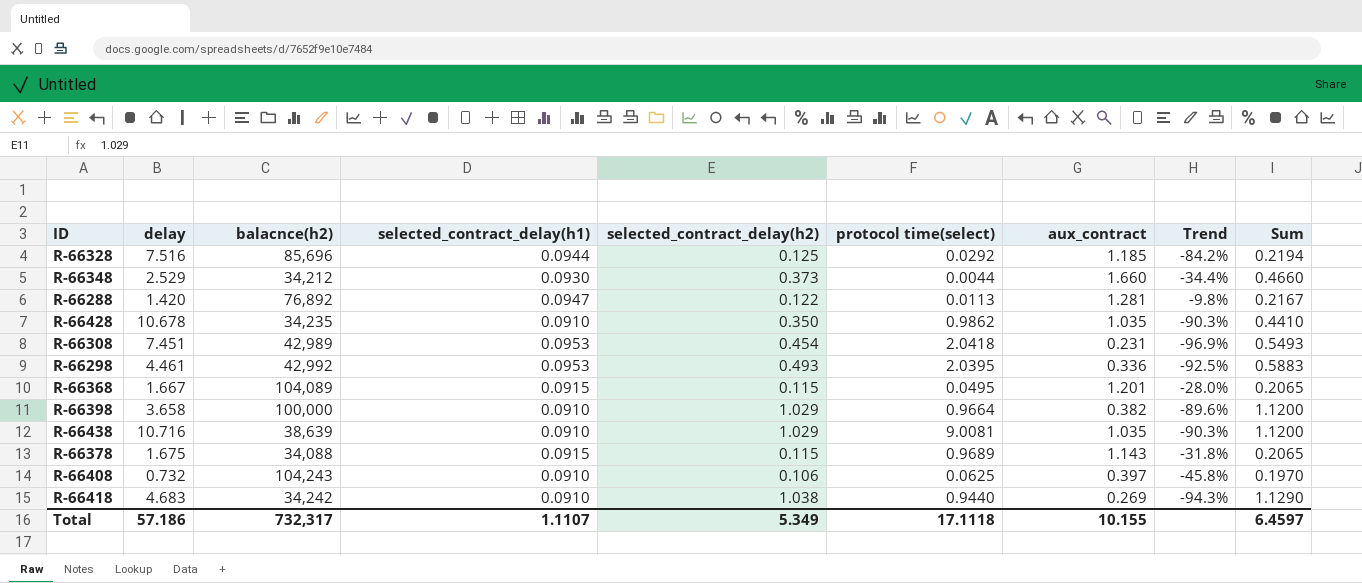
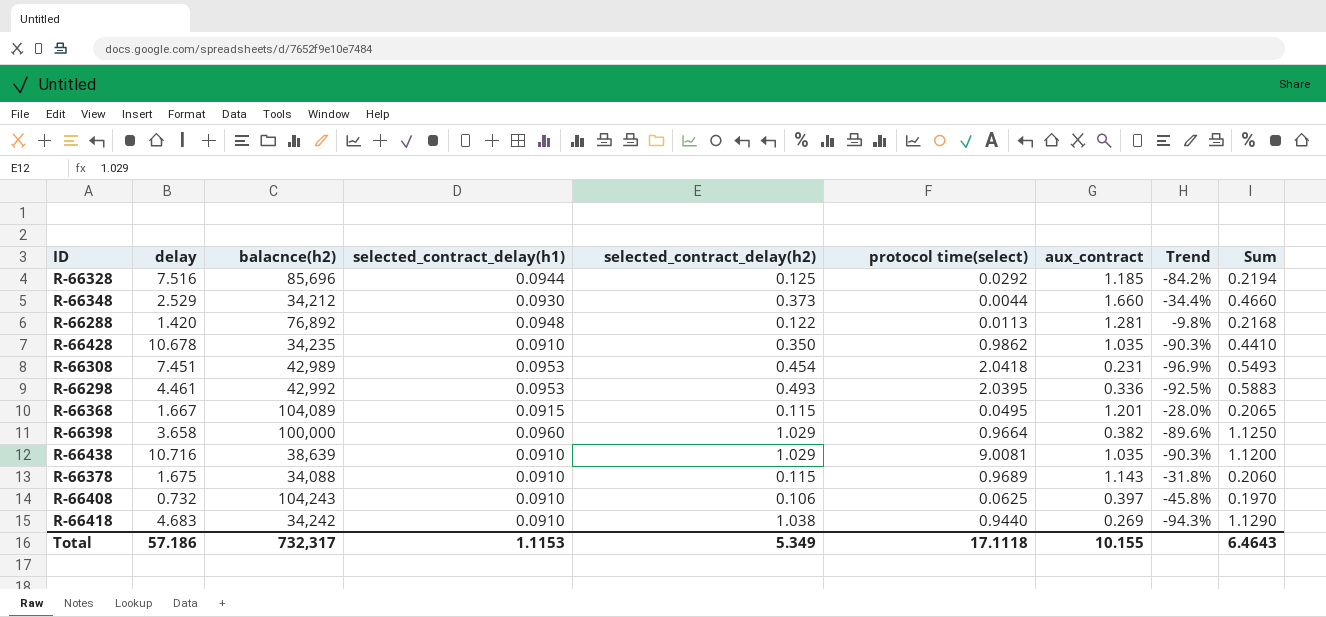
R-66288 | selected_contract_delay(h1): 0.0947 -> 0.0948
R-66288 | Sum: 0.2167 -> 0.2168
R-66398 | selected_contract_delay(h1): 0.0910 -> 0.0960
R-66398 | Sum: 1.1200 -> 1.1250
R-66378 | selected_contract_delay(h1): 0.0915 -> 0.0910
R-66378 | Sum: 0.2065 -> 0.2060
Total | selected_contract_delay(h1): 1.1107 -> 1.1153
Total | Sum: 6.4597 -> 6.4643

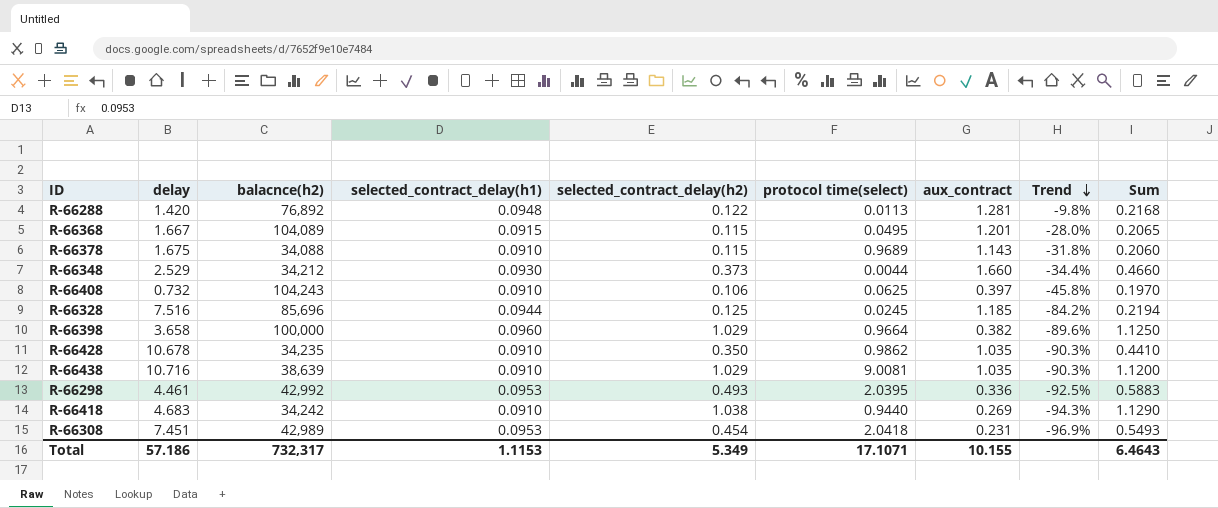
row order: none -> Trend descending
R-66328 | protocol time(select): 0.0292 -> 0.0245
Total | protocol time(select): 17.1118 -> 17.1071

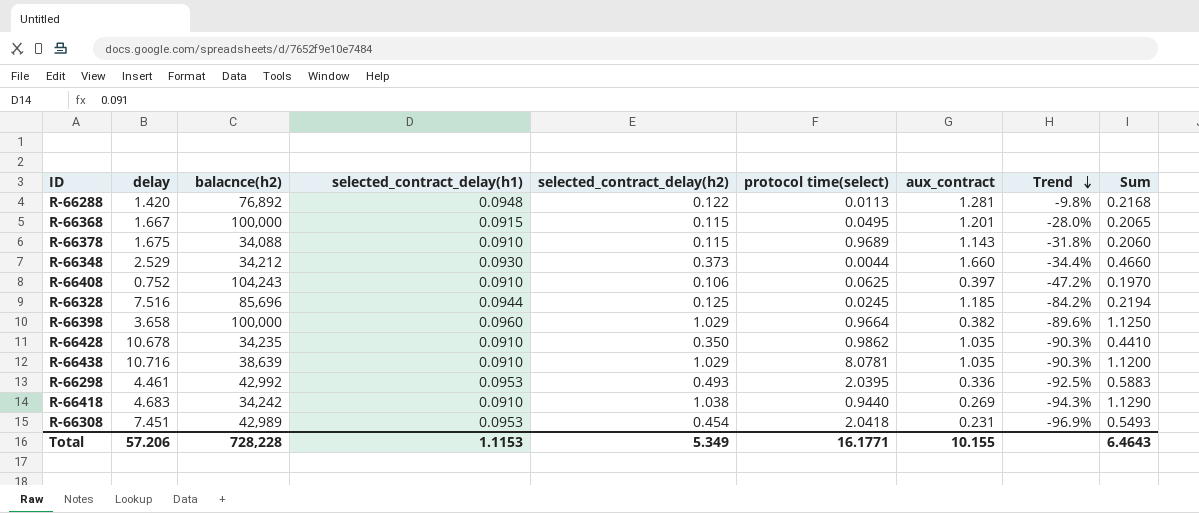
R-66368 | balacnce(h2): 104,089 -> 100,000
R-66408 | delay: 0.732 -> 0.752
R-66408 | Trend: -45.8% -> -47.2%
R-66438 | protocol time(select): 9.0081 -> 8.0781
Total | delay: 57.186 -> 57.206
Total | balacnce(h2): 732,317 -> 728,228
Total | protocol time(select): 17.1071 -> 16.1771

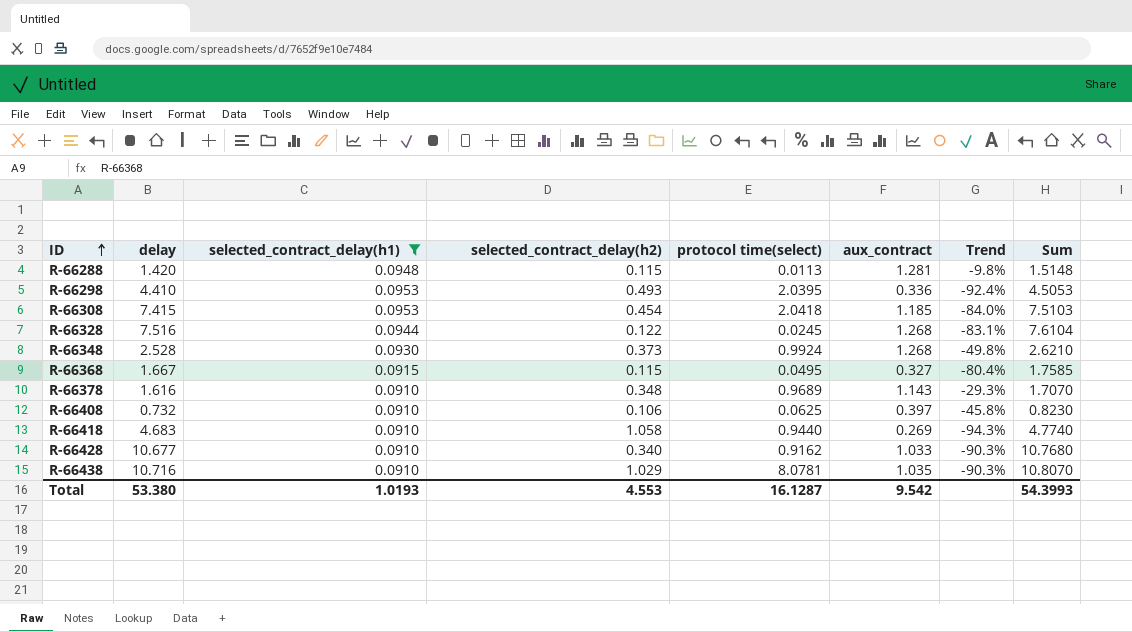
filter: none -> selected_contract_delay(h1) != 0.0960
row order: Trend descending -> ID ascending
column balacnce(h2) | position: 3 -> none
column Sum | formula: [selected_contract_delay(h1)] + [selected_contract_delay(h2)] -> [delay] + [selected_contract_delay(h1)]
R-66288 | selected_contract_delay(h2): 0.122 -> 0.115
R-66298 | delay: 4.461 -> 4.410
R-66298 | Trend: -92.5% -> -92.4%
R-66308 | delay: 7.451 -> 7.415
R-66308 | aux_contract: 0.231 -> 1.185
R-66308 | Trend: -96.9% -> -84.0%
R-66328 | selected_contract_delay(h2): 0.125 -> 0.122
R-66328 | aux_contract: 1.185 -> 1.268
R-66328 | Trend: -84.2% -> -83.1%
R-66348 | delay: 2.529 -> 2.528
R-66348 | protocol time(select): 0.0044 -> 0.9924
R-66348 | aux_contract: 1.660 -> 1.268
R-66348 | Trend: -34.4% -> -49.8%
R-66368 | aux_contract: 1.201 -> 0.327
R-66368 | Trend: -28.0% -> -80.4%
R-66378 | delay: 1.675 -> 1.616
R-66378 | selected_contract_delay(h2): 0.115 -> 0.348
R-66378 | Trend: -31.8% -> -29.3%
R-66408 | delay: 0.752 -> 0.732
R-66408 | Trend: -47.2% -> -45.8%
R-66418 | selected_contract_delay(h2): 1.038 -> 1.058
R-66428 | delay: 10.678 -> 10.677
R-66428 | selected_contract_delay(h2): 0.350 -> 0.340
R-66428 | protocol time(select): 0.9862 -> 0.9162
R-66428 | aux_contract: 1.035 -> 1.033
Total | delay: 57.206 -> 53.380
Total | selected_contract_delay(h1): 1.1153 -> 1.0193
Total | selected_contract_delay(h2): 5.349 -> 4.553
Total | protocol time(select): 16.1771 -> 16.1287
Total | aux_contract: 10.155 -> 9.542
Total | Sum: 6.4643 -> 54.3993

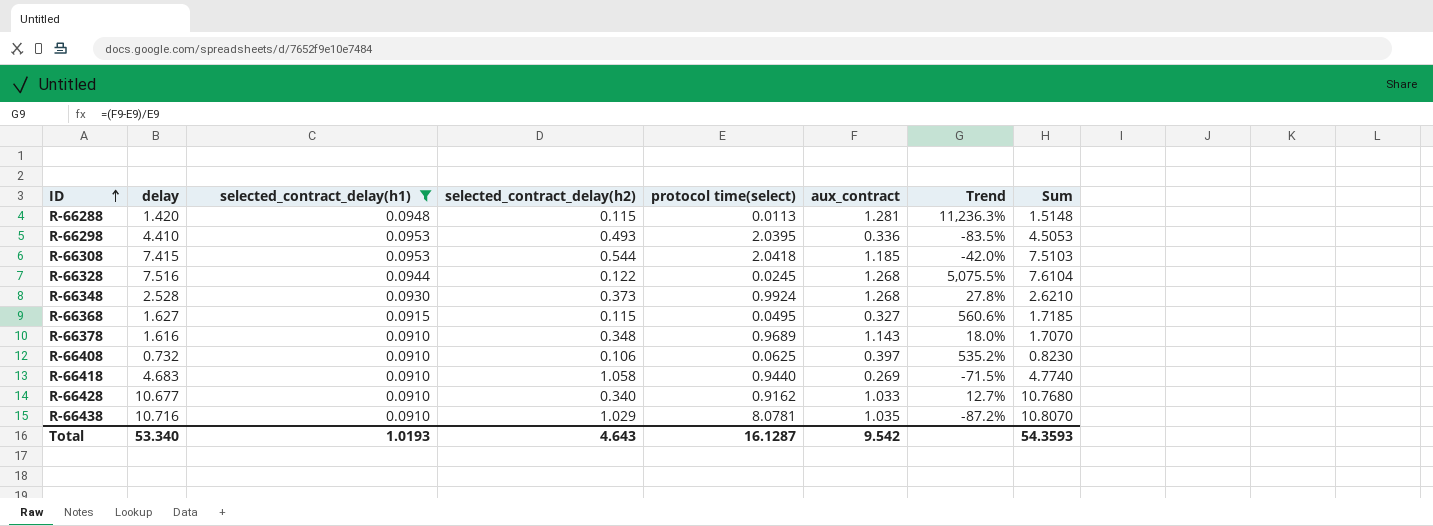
column Trend | formula: ([aux_contract] - [delay]) / [delay] -> ([aux_contract] - [protocol time(select)]) / [protocol time(select)]
R-66308 | selected_contract_delay(h2): 0.454 -> 0.544
R-66368 | delay: 1.667 -> 1.627
R-66368 | Sum: 1.7585 -> 1.7185
Total | delay: 53.380 -> 53.340
Total | selected_contract_delay(h2): 4.553 -> 4.643
Total | Sum: 54.3993 -> 54.3593

